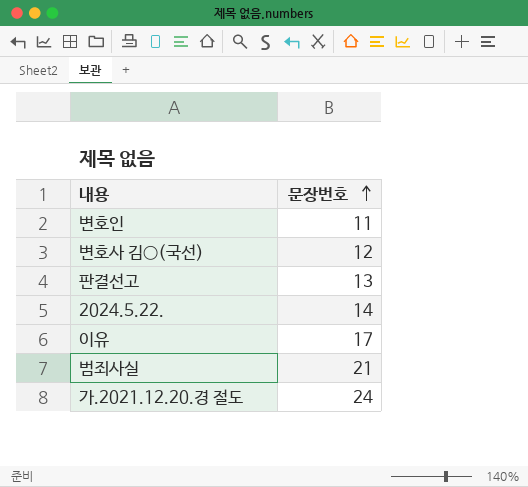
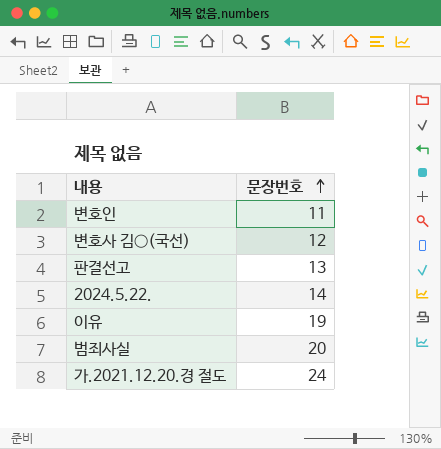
이유 | 문장번호: 17 -> 19
범죄사실 | 문장번호: 21 -> 20

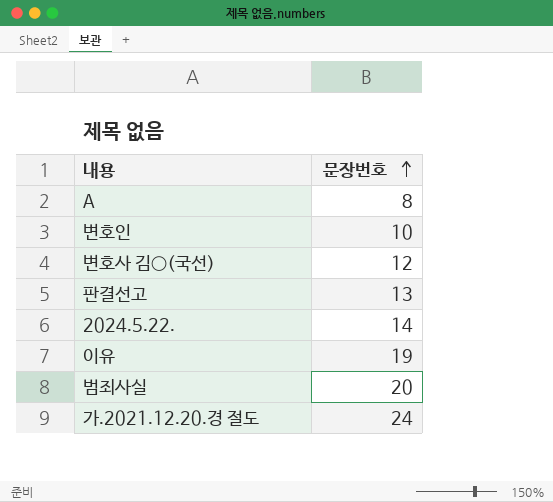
row A: none -> 8
변호인 | 문장번호: 11 -> 10

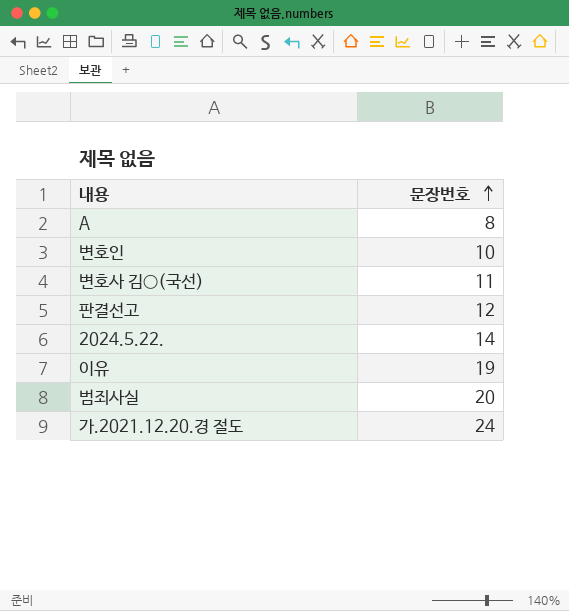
변호사 김○(국선) | 문장번호: 12 -> 11
판결선고 | 문장번호: 13 -> 12

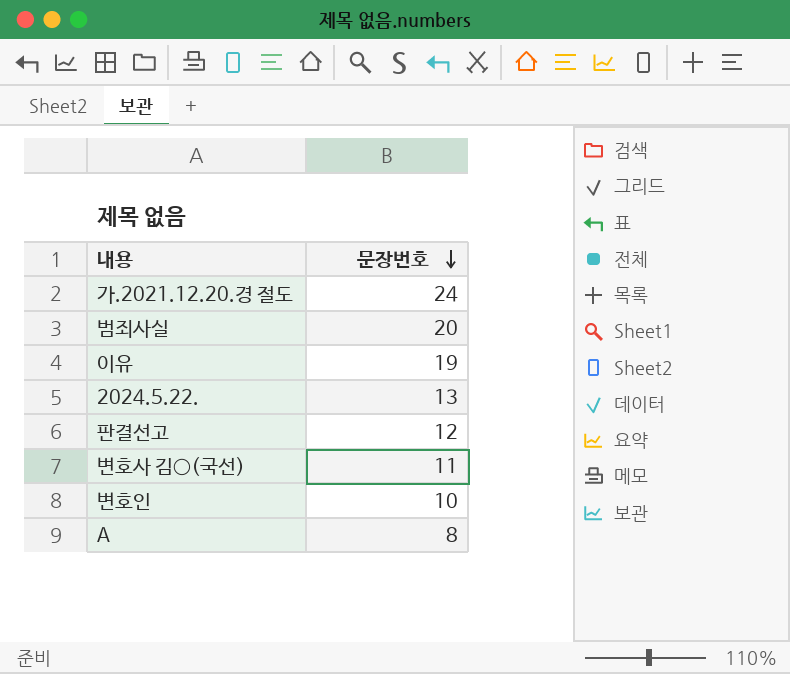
row order: 문장번호 ascending -> 문장번호 descending
2024.5.22. | 문장번호: 14 -> 13

